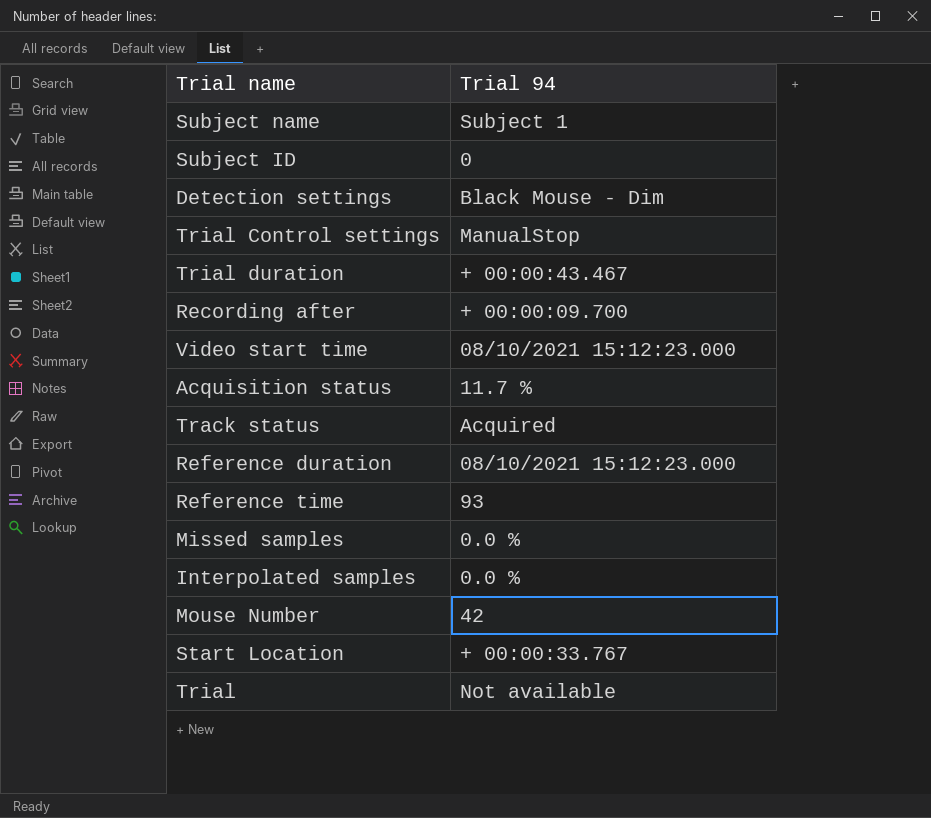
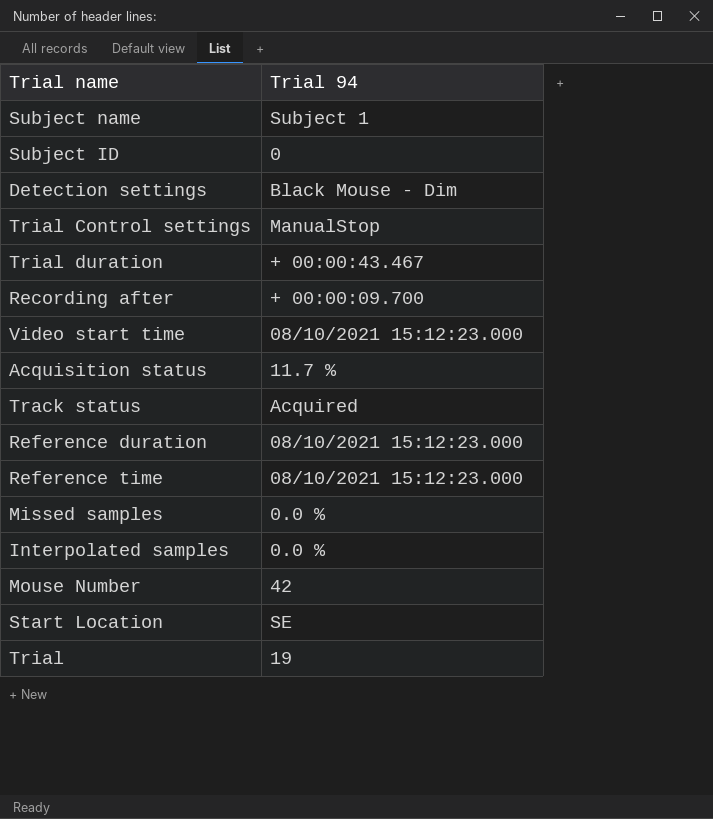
Reference time | Trial 94: 93 -> 08/10/2021 15:12:23.000
Start Location | Trial 94: + 00:00:33.767 -> SE
Trial | Trial 94: Not available -> 19

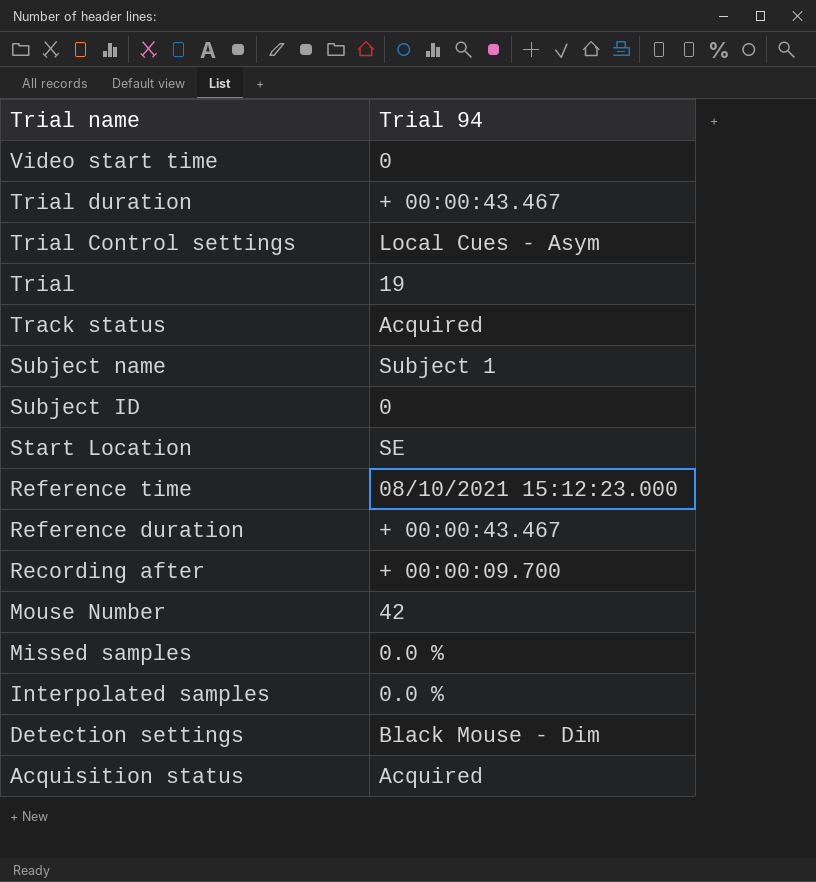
row order: none -> Trial name descending
Video start time | Trial 94: 08/10/2021 15:12:23.000 -> 0
Trial Control settings | Trial 94: ManualStop -> Local Cues - Asym
Reference duration | Trial 94: 08/10/2021 15:12:23.000 -> + 00:00:43.467
Acquisition status | Trial 94: 11.7 % -> Acquired

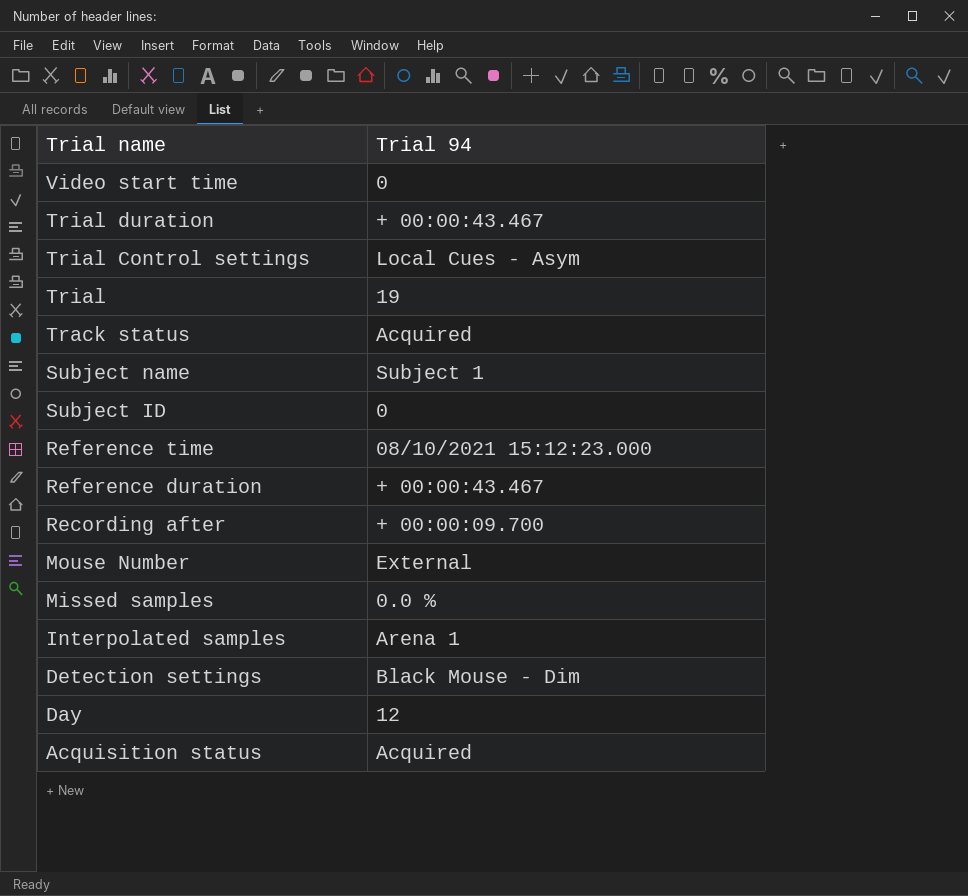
row Start Location: SE -> none
Mouse Number | Trial 94: 42 -> External
Interpolated samples | Trial 94: 0.0 % -> Arena 1
row Day: none -> 12

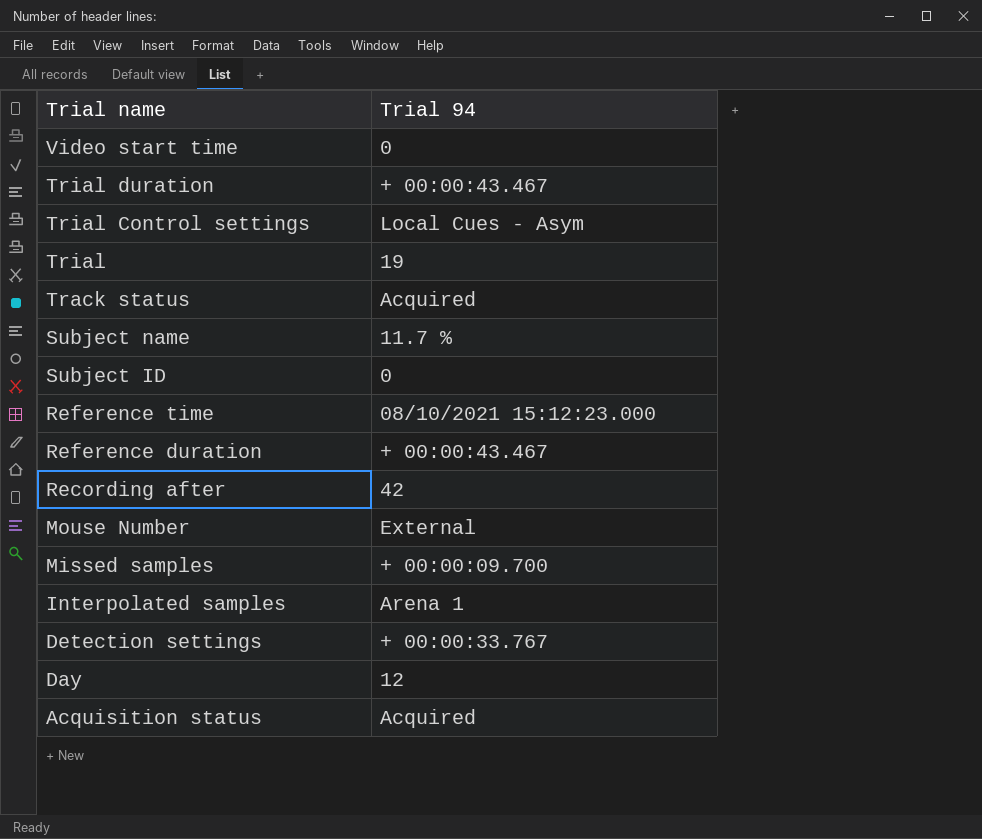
Subject name | Trial 94: Subject 1 -> 11.7 %
Recording after | Trial 94: + 00:00:09.700 -> 42
Missed samples | Trial 94: 0.0 % -> + 00:00:09.700
Detection settings | Trial 94: Black Mouse - Dim -> + 00:00:33.767

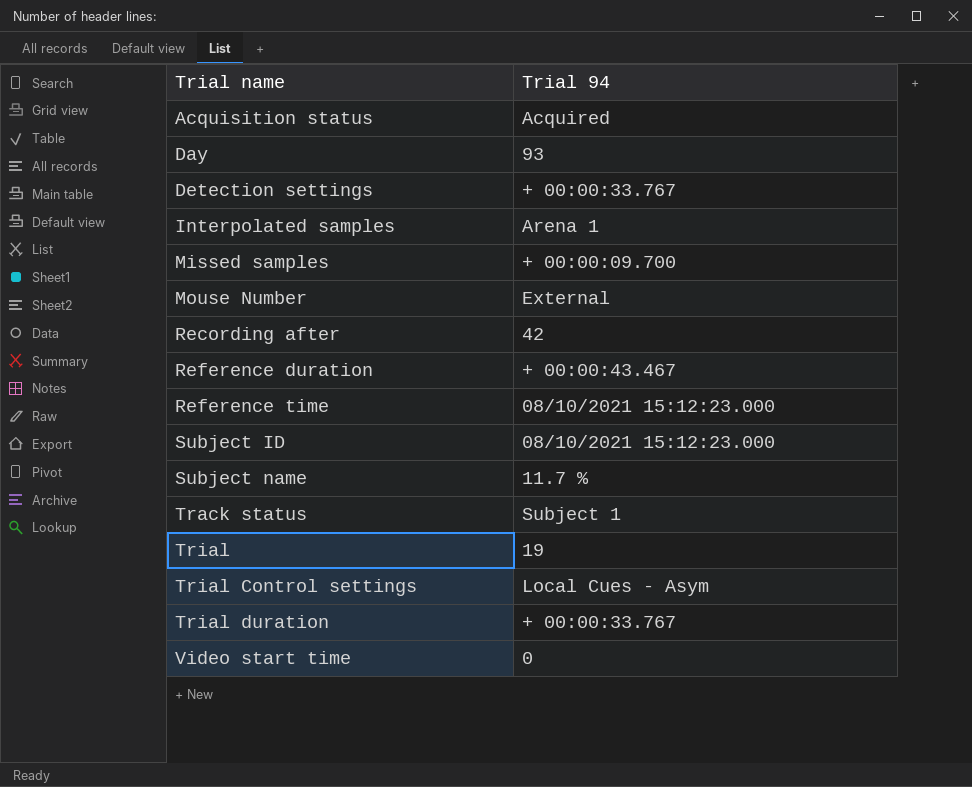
row order: Trial name descending -> Trial name ascending
Day | Trial 94: 12 -> 93
Subject ID | Trial 94: 0 -> 08/10/2021 15:12:23.000
Track status | Trial 94: Acquired -> Subject 1
Trial duration | Trial 94: + 00:00:43.467 -> + 00:00:33.767

